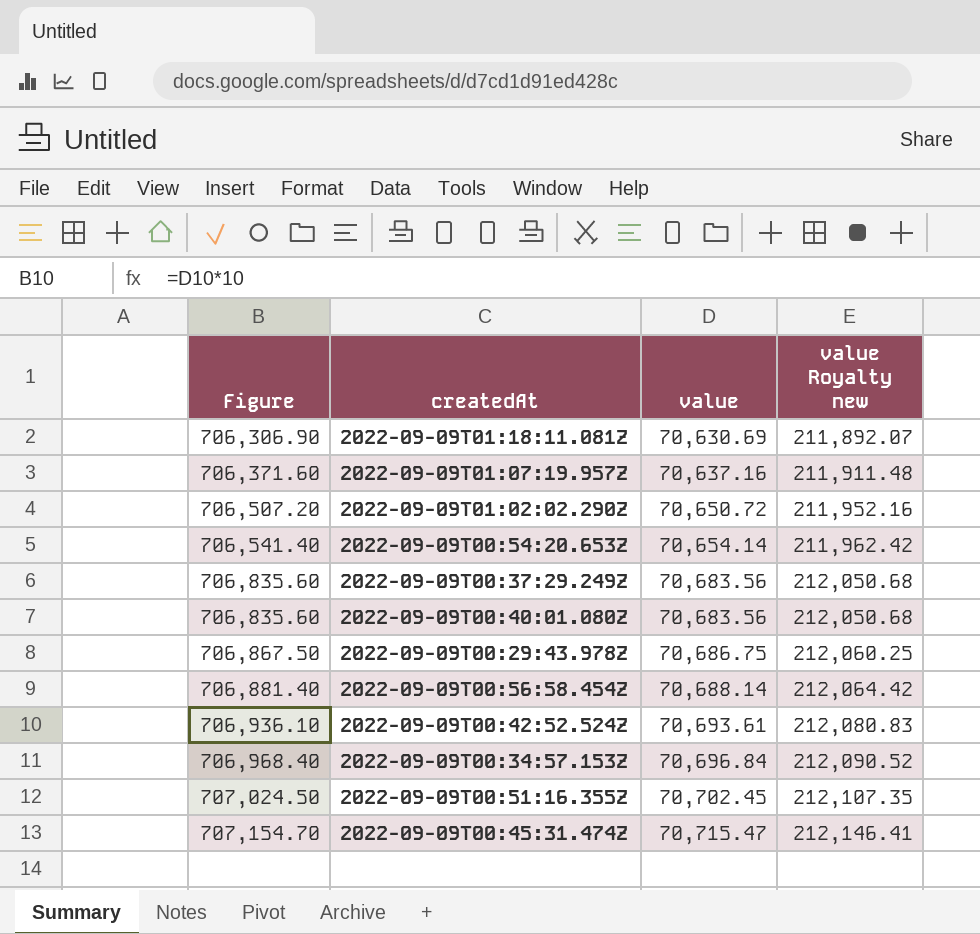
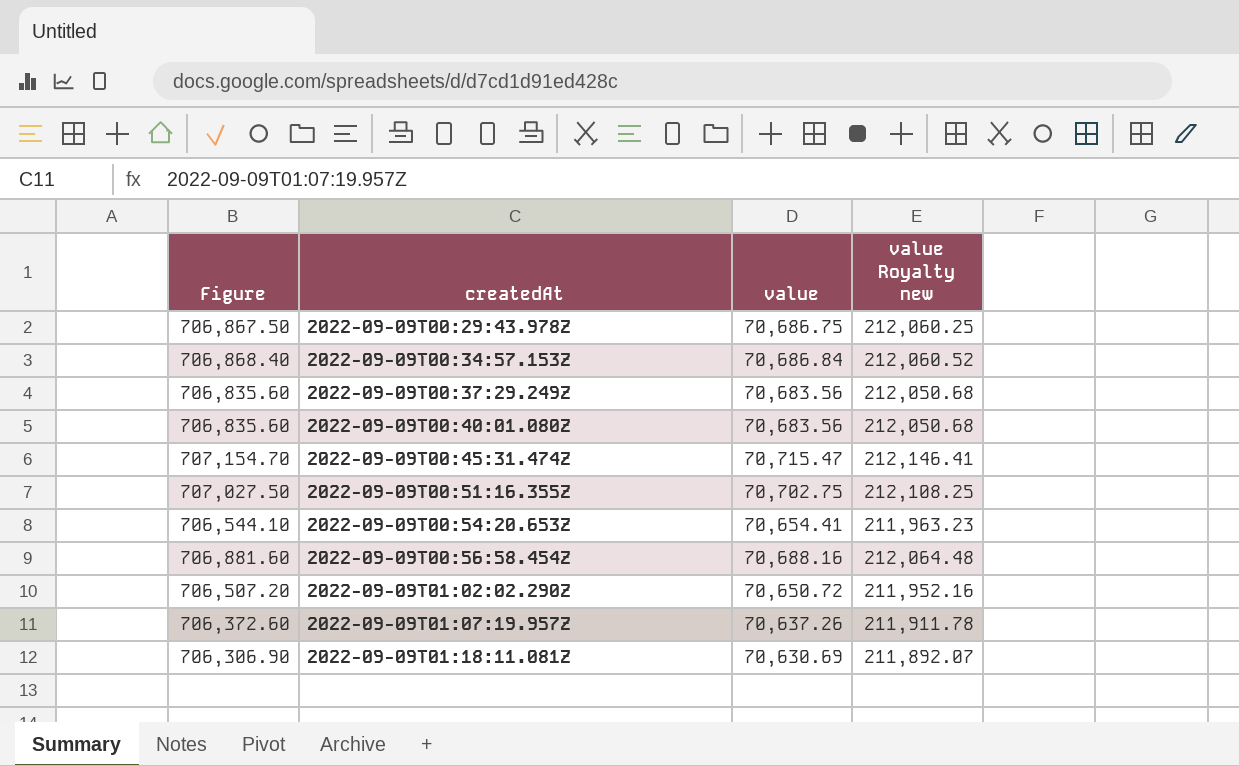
row order: Figure ascending -> createdAt ascending
row 2022-09-09T00:42:52.524Z: 706,936.10 | 70,693.61 | 212,080.83 -> none
2022-09-09T00:34:57.153Z | Figure: 706,968.40 -> 706,868.40
2022-09-09T00:34:57.153Z | value: 70,696.84 -> 70,686.84
2022-09-09T00:34:57.153Z | value Royalty new: 212,090.52 -> 212,060.52
2022-09-09T00:51:16.355Z | Figure: 707,024.50 -> 707,027.50
2022-09-09T00:51:16.355Z | value: 70,702.45 -> 70,702.75
2022-09-09T00:51:16.355Z | value Royalty new: 212,107.35 -> 212,108.25
2022-09-09T00:54:20.653Z | Figure: 706,541.40 -> 706,544.10
2022-09-09T00:54:20.653Z | value: 70,654.14 -> 70,654.41
2022-09-09T00:54:20.653Z | value Royalty new: 211,962.42 -> 211,963.23
2022-09-09T00:56:58.454Z | Figure: 706,881.40 -> 706,881.60
2022-09-09T00:56:58.454Z | value: 70,688.14 -> 70,688.16
2022-09-09T00:56:58.454Z | value Royalty new: 212,064.42 -> 212,064.48
2022-09-09T01:07:19.957Z | Figure: 706,371.60 -> 706,372.60
2022-09-09T01:07:19.957Z | value: 70,637.16 -> 70,637.26
2022-09-09T01:07:19.957Z | value Royalty new: 211,911.48 -> 211,911.78

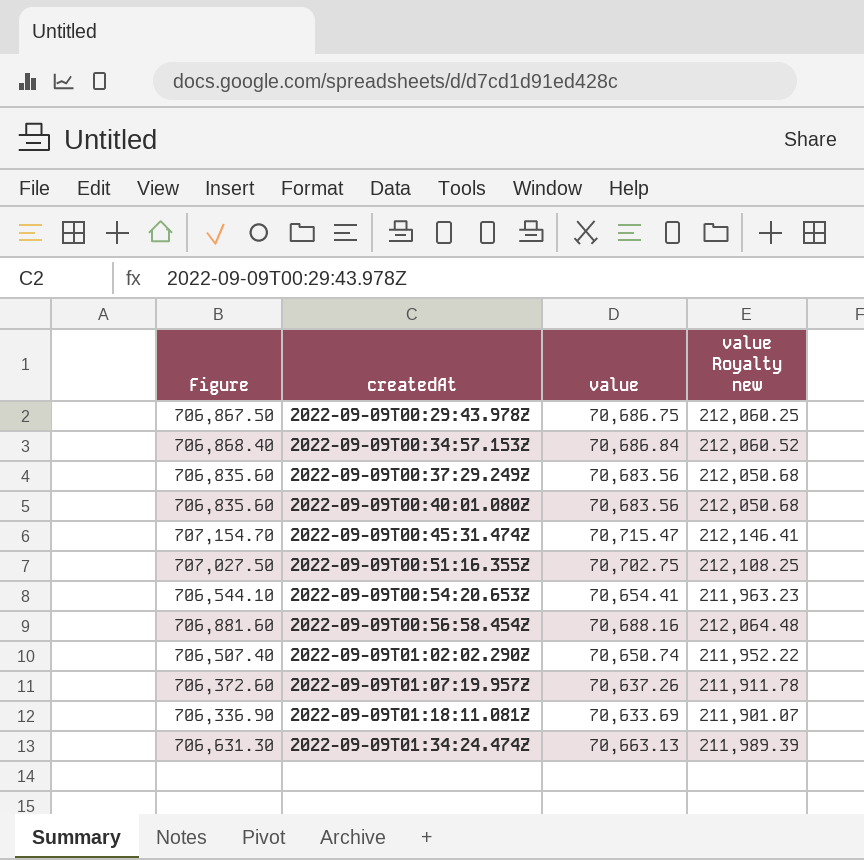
2022-09-09T01:02:02.290Z | Figure: 706,507.20 -> 706,507.40
2022-09-09T01:02:02.290Z | value: 70,650.72 -> 70,650.74
2022-09-09T01:02:02.290Z | value Royalty new: 211,952.16 -> 211,952.22
2022-09-09T01:18:11.081Z | Figure: 706,306.90 -> 706,336.90
2022-09-09T01:18:11.081Z | value: 70,630.69 -> 70,633.69
2022-09-09T01:18:11.081Z | value Royalty new: 211,892.07 -> 211,901.07
row 2022-09-09T01:34:24.474Z: none -> 706,631.30 | 70,663.13 | 211,989.39

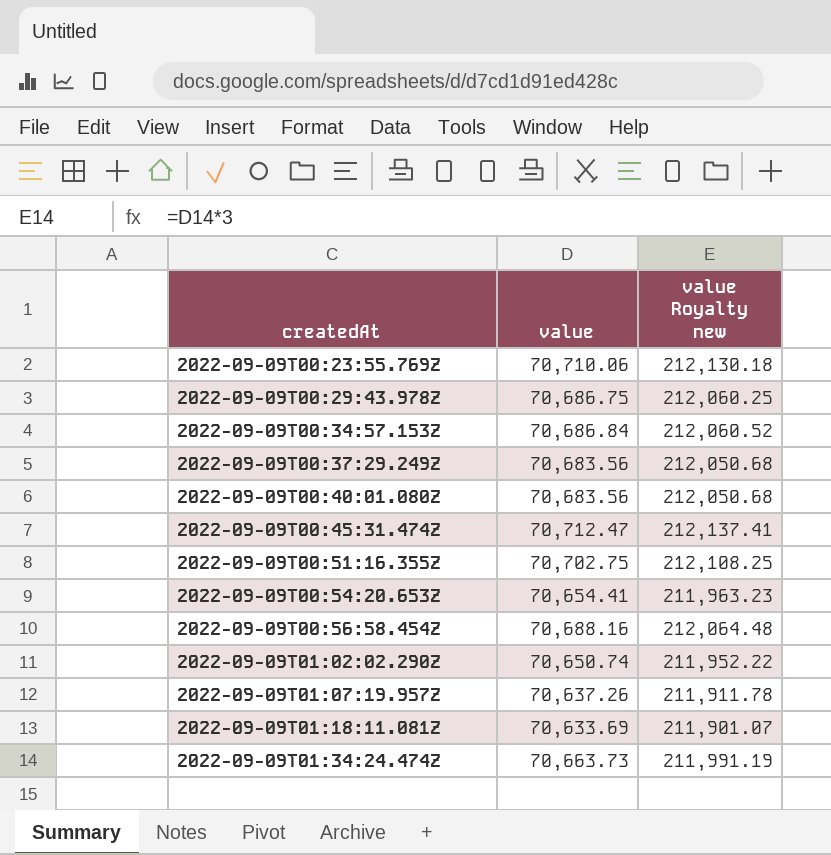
column Figure | formula: [value] * 10 -> none
row 2022-09-09T00:23:55.769Z: none -> 70,710.06 | 212,130.18
2022-09-09T00:45:31.474Z | value: 70,715.47 -> 70,712.47
2022-09-09T00:45:31.474Z | value Royalty new: 212,146.41 -> 212,137.41
2022-09-09T01:34:24.474Z | value: 70,663.13 -> 70,663.73
2022-09-09T01:34:24.474Z | value Royalty new: 211,989.39 -> 211,991.19

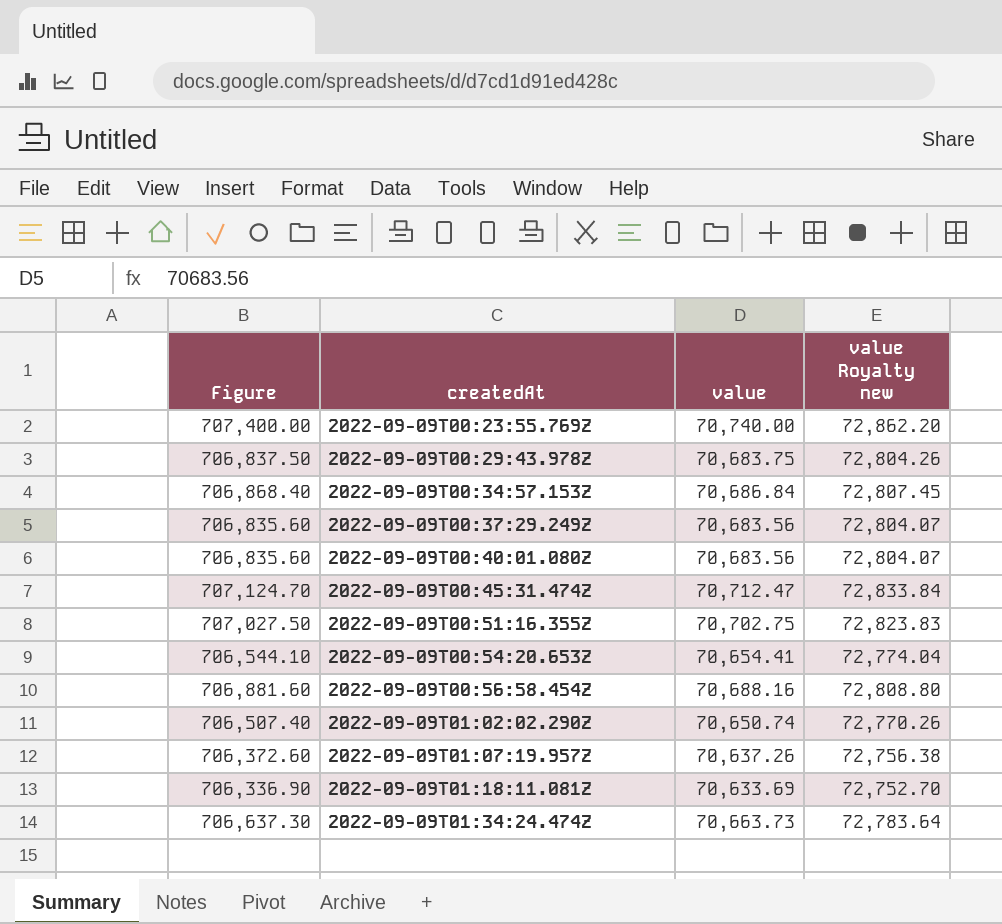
column Figure | formula: none -> [value] * 10
column value Royalty new | formula: [value] * 3 -> [value] * 1.03
2022-09-09T00:23:55.769Z | value: 70,710.06 -> 70,740.00
2022-09-09T00:29:43.978Z | value: 70,686.75 -> 70,683.75

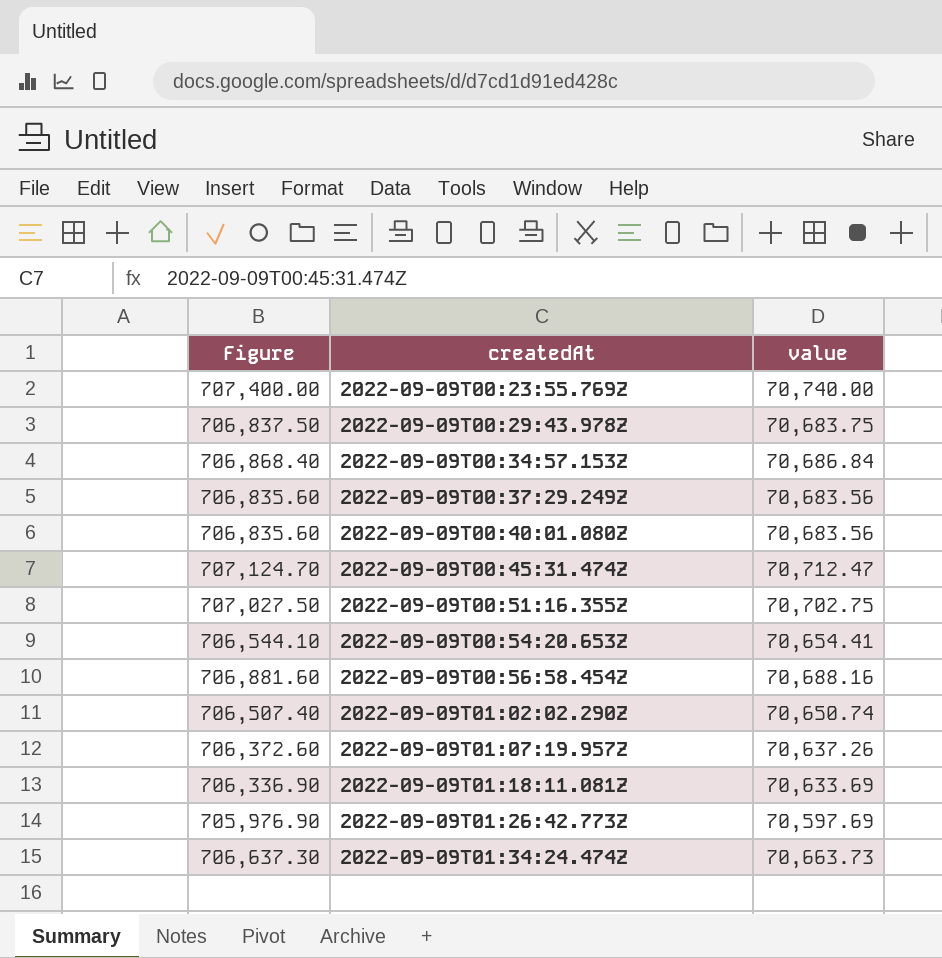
column value Royalty new | formula: [value] * 1.03 -> none
row 2022-09-09T01:26:42.773Z: none -> 705,976.90 | 70,597.69

